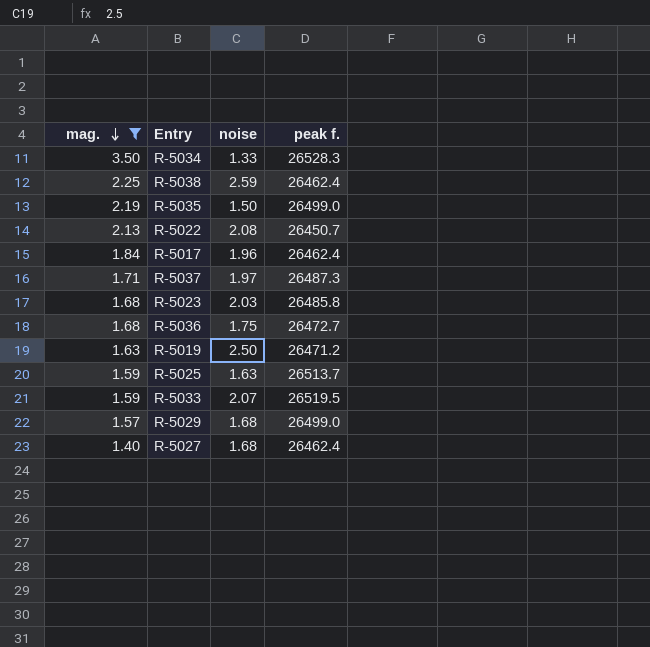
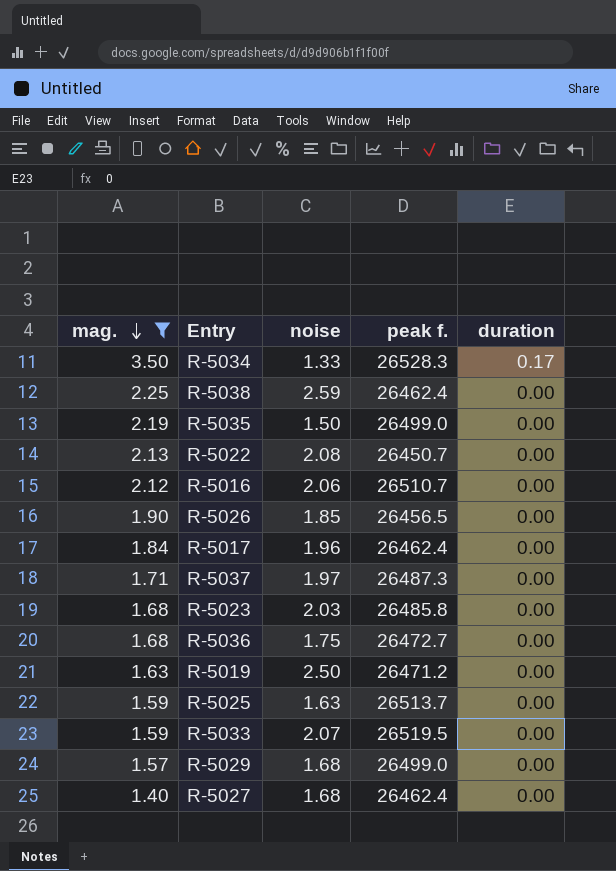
column duration | position: none -> 5
row R-5016: none -> 2.12 | 2.06 | 26510.7 | 0.00
row R-5026: none -> 1.90 | 1.85 | 26456.5 | 0.00

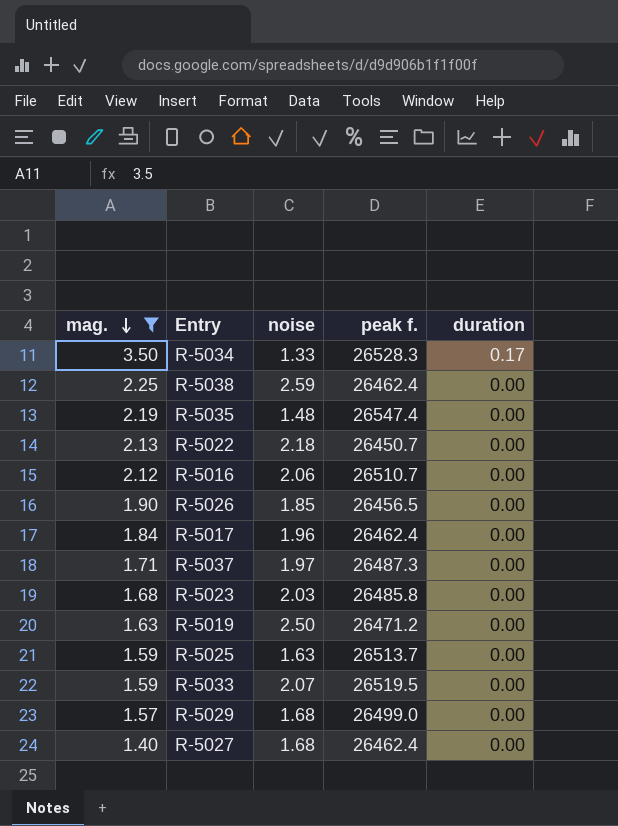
row R-5036: 1.68 | 1.75 | 26472.7 | 0.00 -> none
R-5035 | noise: 1.50 -> 1.48
R-5035 | peak f.: 26499.0 -> 26547.4
R-5022 | noise: 2.08 -> 2.18

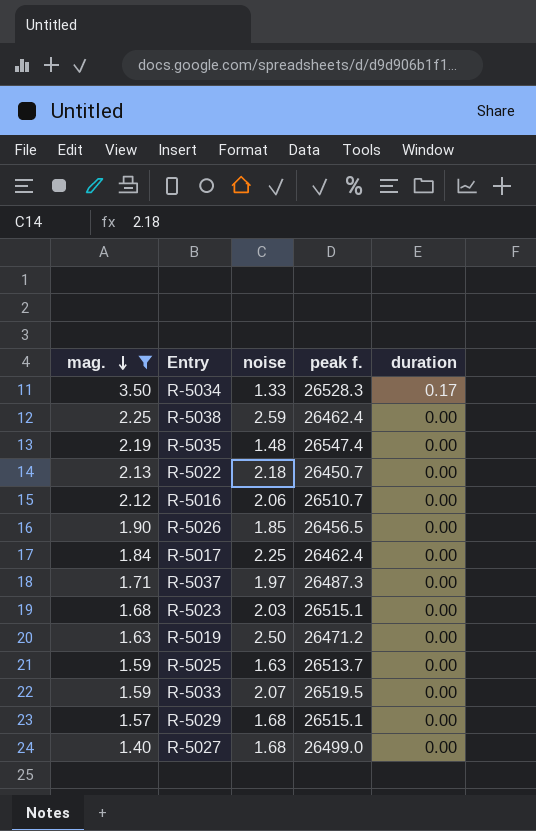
R-5017 | noise: 1.96 -> 2.25
R-5023 | peak f.: 26485.8 -> 26515.1
R-5029 | peak f.: 26499.0 -> 26515.1
R-5027 | peak f.: 26462.4 -> 26499.0

